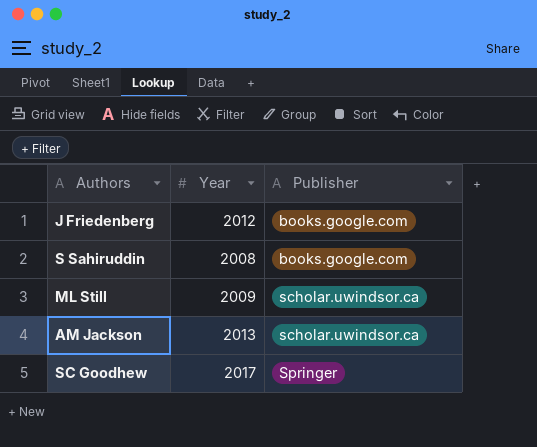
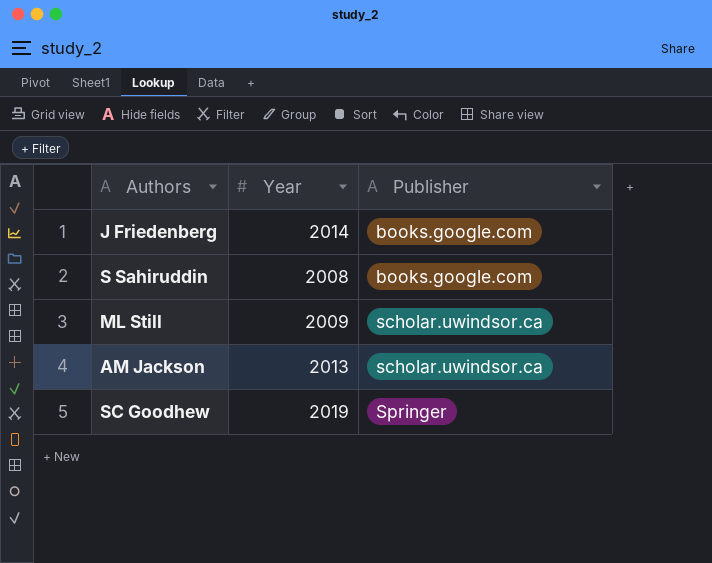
J Friedenberg | Year: 2012 -> 2014
SC Goodhew | Year: 2017 -> 2019

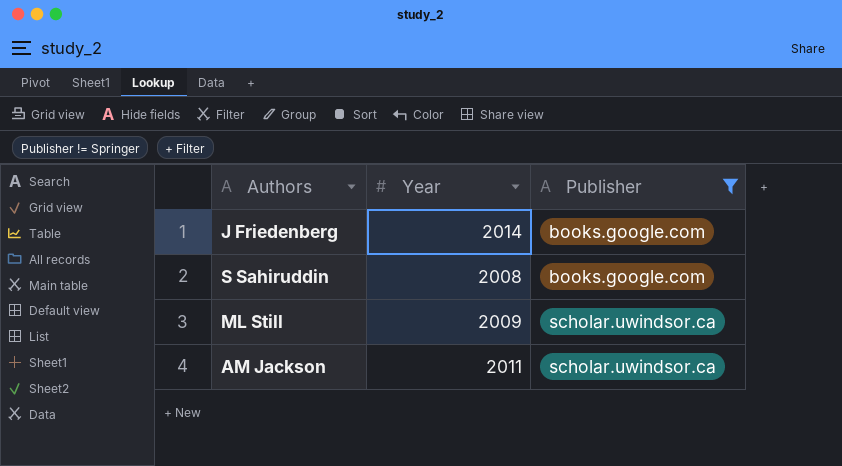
filter: none -> Publisher != Springer
AM Jackson | Year: 2013 -> 2011

